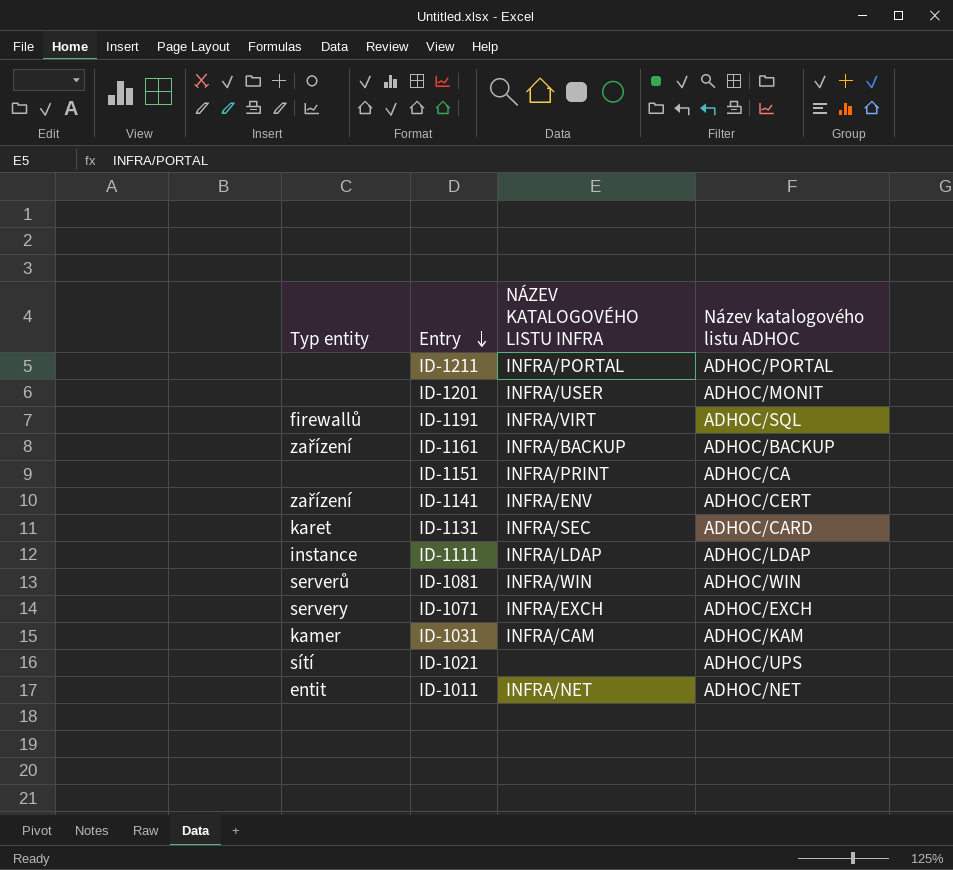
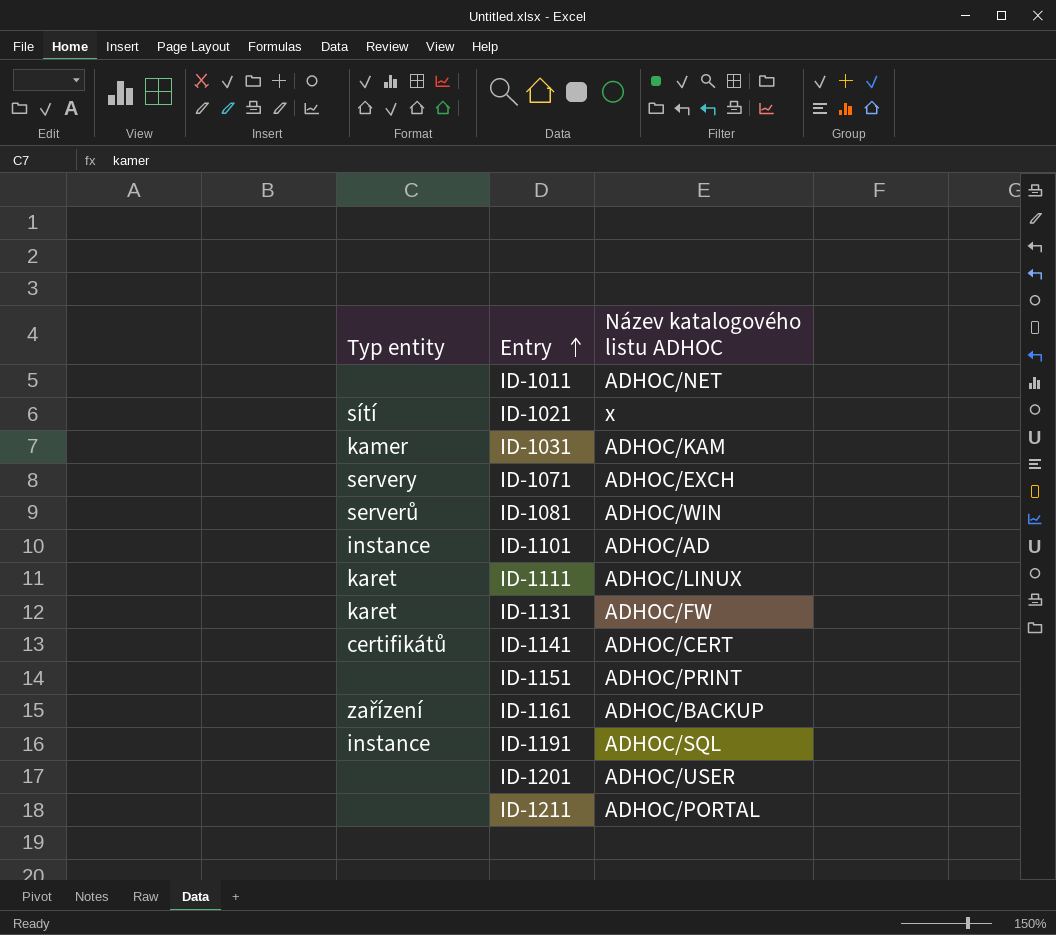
row order: Entry descending -> Entry ascending
column NÁZEV KATALOGOVÉHO LISTU INFRA | position: 3 -> none
ID-1011 | Typ entity: entit -> none
ID-1021 | Název katalogového listu ADHOC: ADHOC/UPS -> x
row ID-1101: none -> instance | ADHOC/AD
ID-1111 | Typ entity: instance -> karet
ID-1111 | Název katalogového listu ADHOC: ADHOC/LDAP -> ADHOC/LINUX
ID-1131 | Název katalogového listu ADHOC: ADHOC/CARD -> ADHOC/FW
ID-1141 | Typ entity: zařízení -> certifikátů
ID-1151 | Název katalogového listu ADHOC: ADHOC/CA -> ADHOC/PRINT
ID-1191 | Typ entity: firewallů -> instance
ID-1201 | Název katalogového listu ADHOC: ADHOC/MONIT -> ADHOC/USER

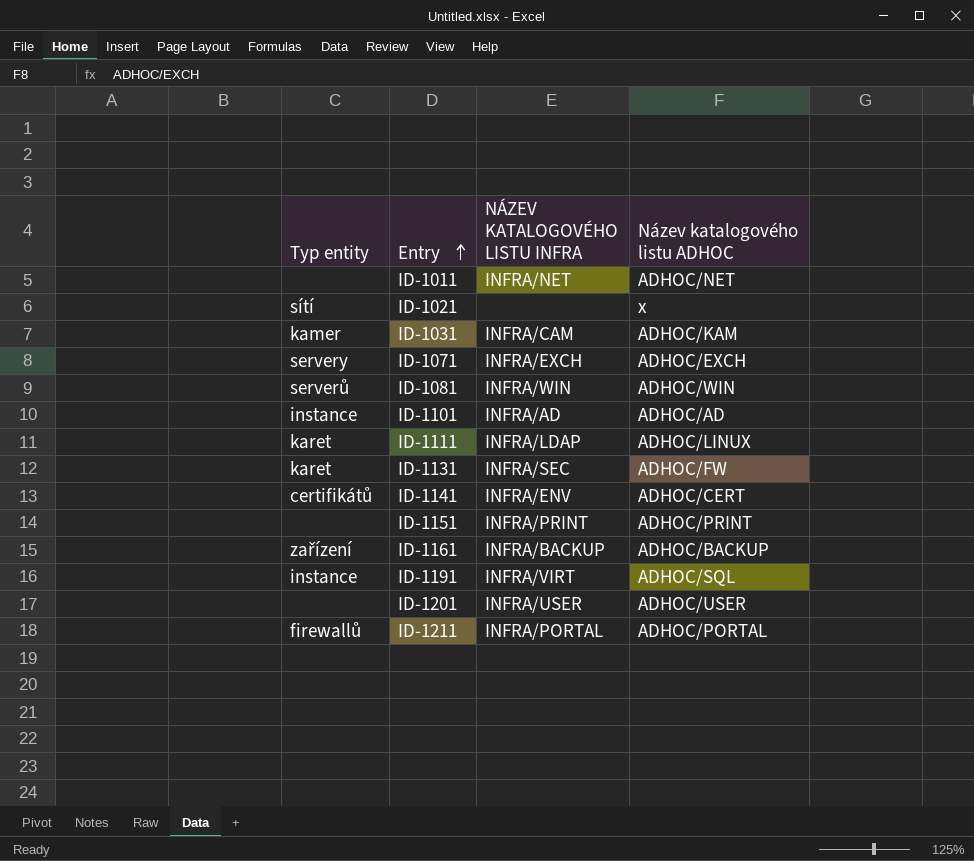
column NÁZEV KATALOGOVÉHO LISTU INFRA | position: none -> 3
ID-1211 | Typ entity: none -> firewallů

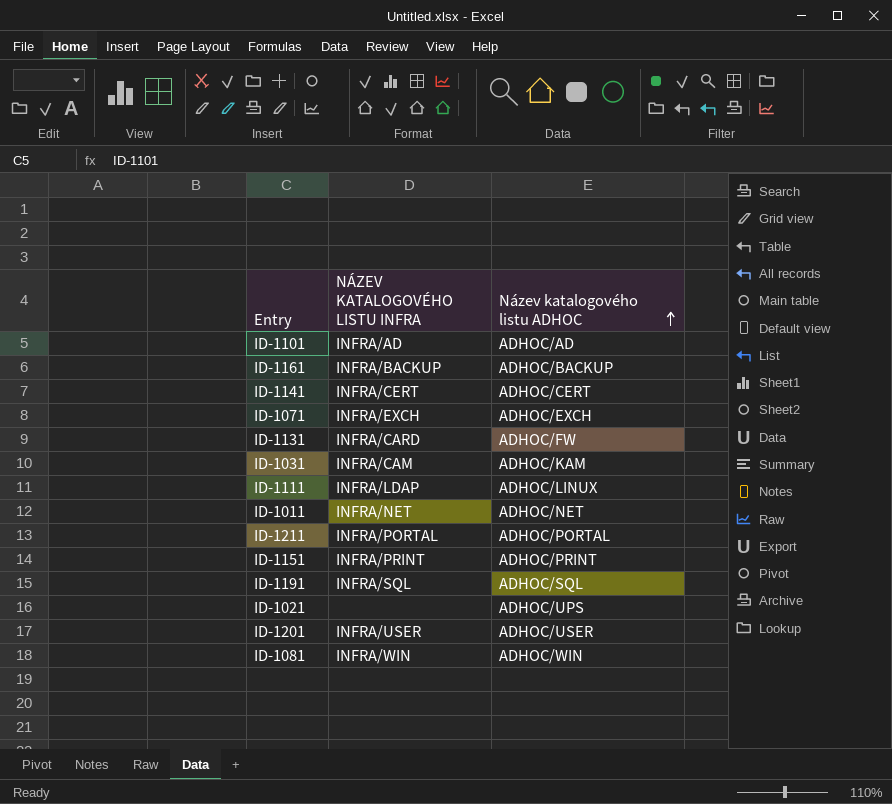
row order: Entry ascending -> Název katalogového listu ADHOC ascending
column Typ entity | position: 1 -> none
ID-1141 | NÁZEV KATALOGOVÉHO LISTU INFRA: INFRA/ENV -> INFRA/CERT
ID-1131 | NÁZEV KATALOGOVÉHO LISTU INFRA: INFRA/SEC -> INFRA/CARD
ID-1191 | NÁZEV KATALOGOVÉHO LISTU INFRA: INFRA/VIRT -> INFRA/SQL
ID-1021 | Název katalogového listu ADHOC: x -> ADHOC/UPS

